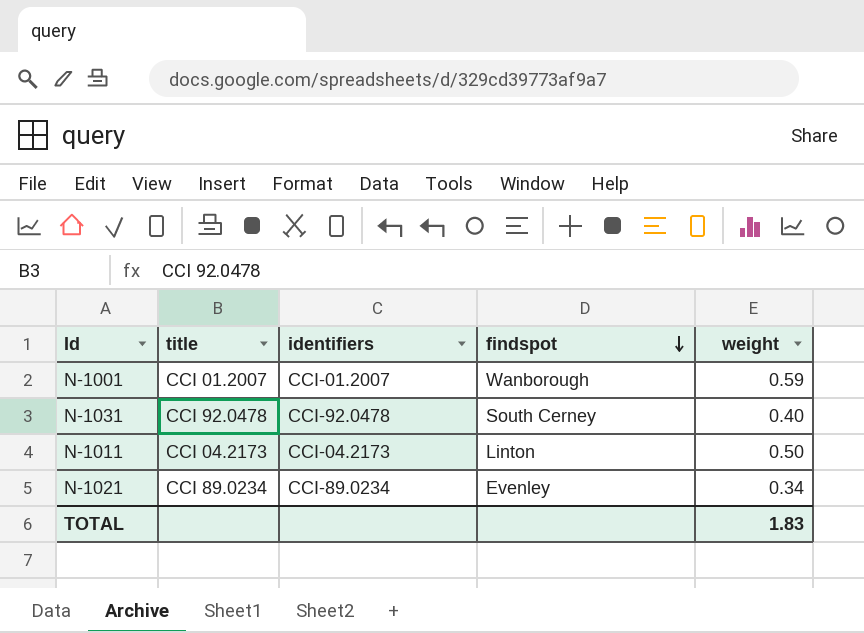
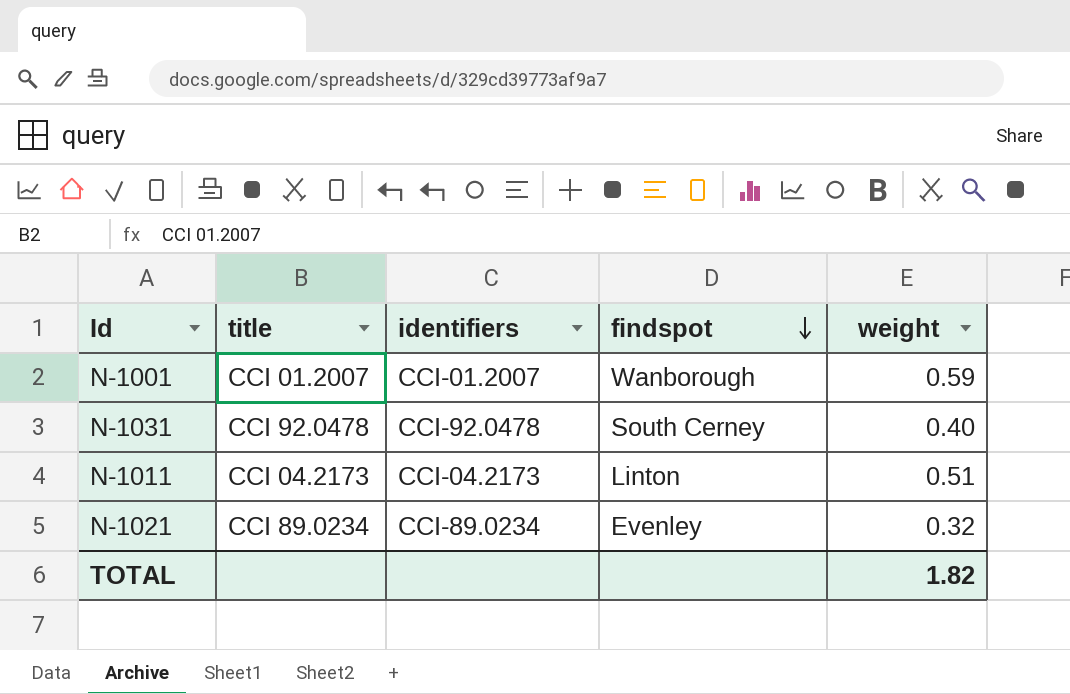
N-1011 | weight: 0.50 -> 0.51
N-1021 | weight: 0.34 -> 0.32
TOTAL | weight: 1.83 -> 1.82

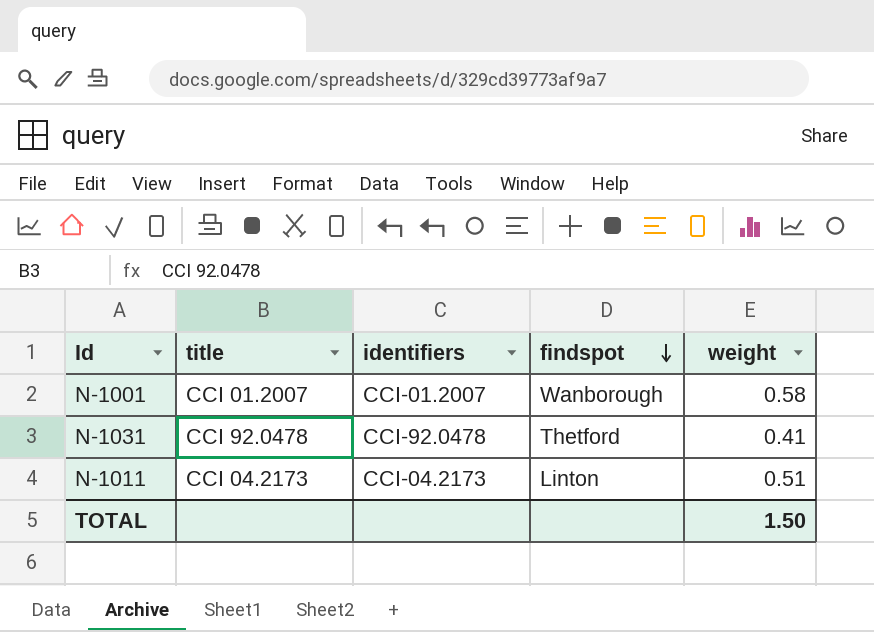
row N-1021: CCI 89.0234 | CCI-89.0234 | Evenley | 0.32 -> none
N-1001 | weight: 0.59 -> 0.58
N-1031 | findspot: South Cerney -> Thetford
N-1031 | weight: 0.40 -> 0.41
TOTAL | weight: 1.82 -> 1.50

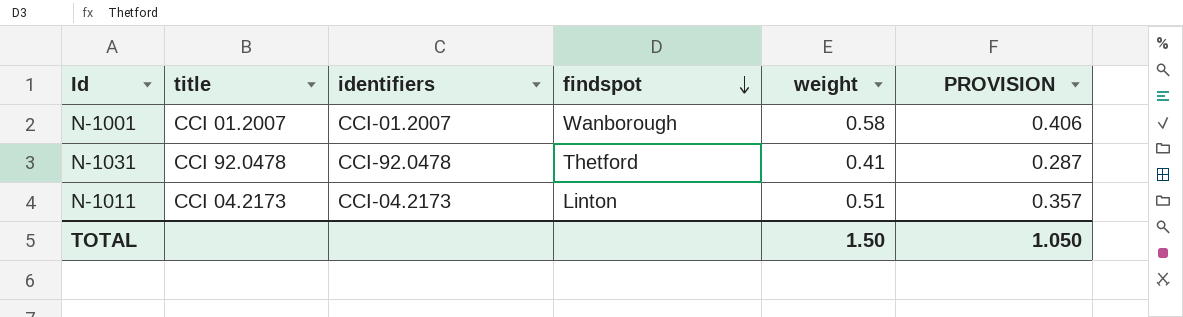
column PROVISION | formula: none -> [weight] * 0.7

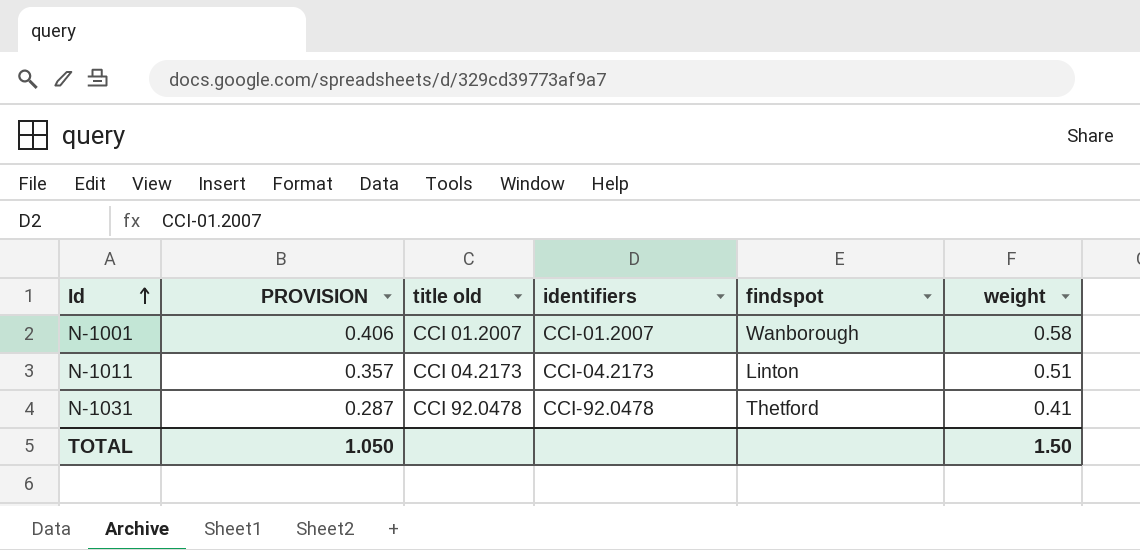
row order: findspot descending -> Id ascending
column PROVISION | position: 6 -> 2
column name: title -> title old

